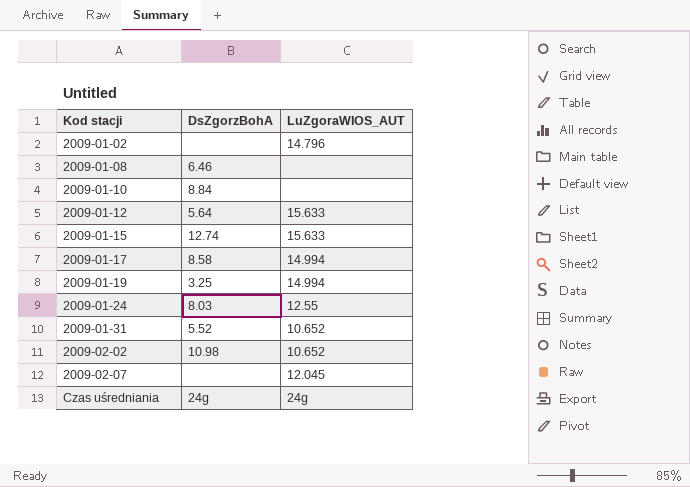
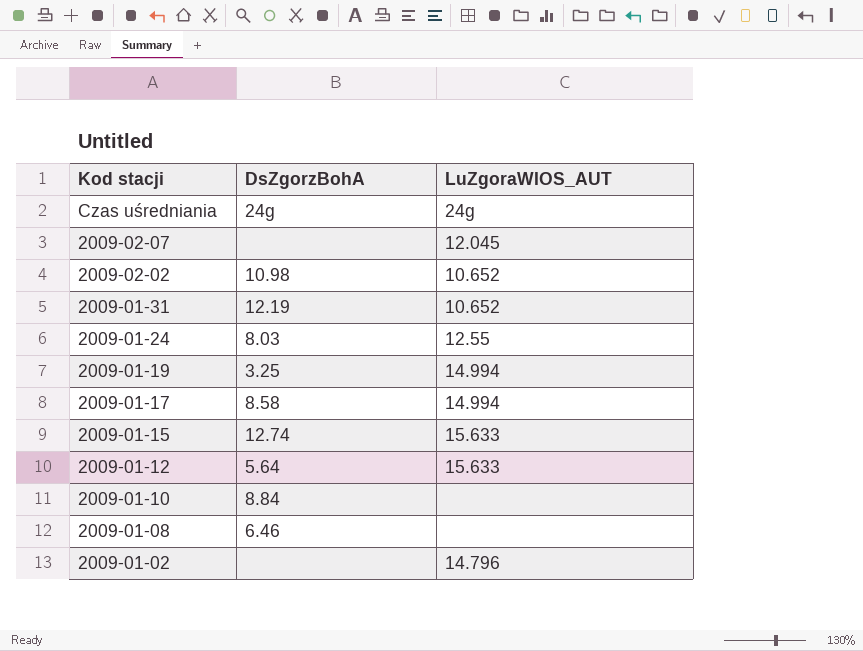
row order: Kod stacji ascending -> Kod stacji descending
2009-01-31 | DsZgorzBohA: 5.52 -> 12.19

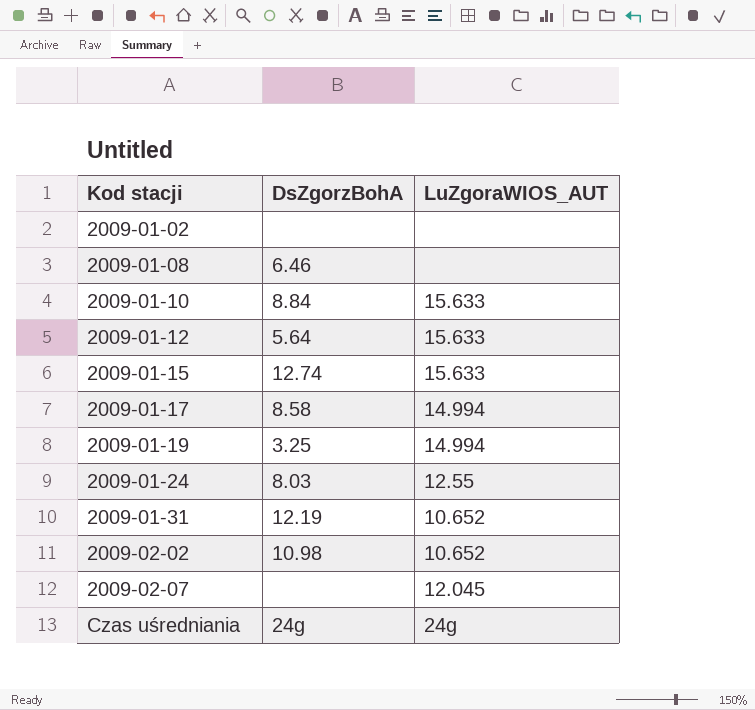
row order: Kod stacji descending -> Kod stacji ascending
2009-01-02 | LuZgoraWIOS_AUT: 14.796 -> none
2009-01-10 | LuZgoraWIOS_AUT: none -> 15.633

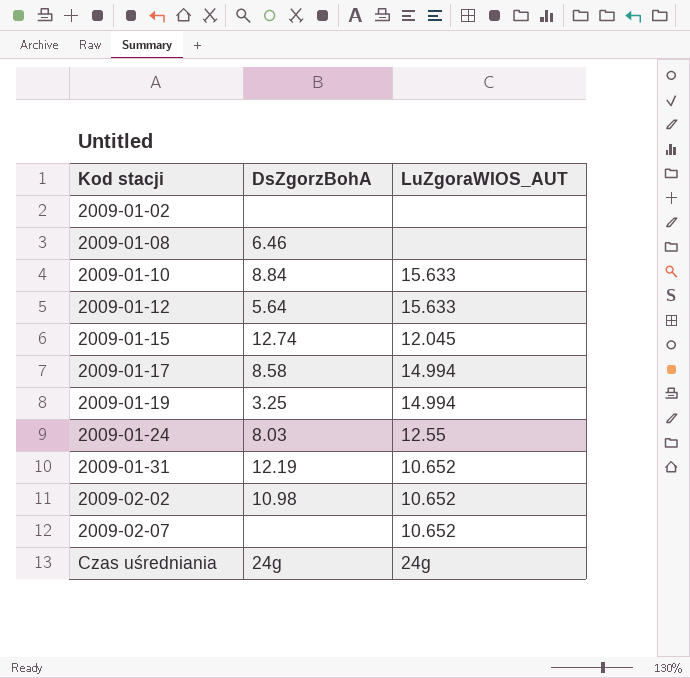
2009-01-15 | LuZgoraWIOS_AUT: 15.633 -> 12.045
2009-02-07 | LuZgoraWIOS_AUT: 12.045 -> 10.652

